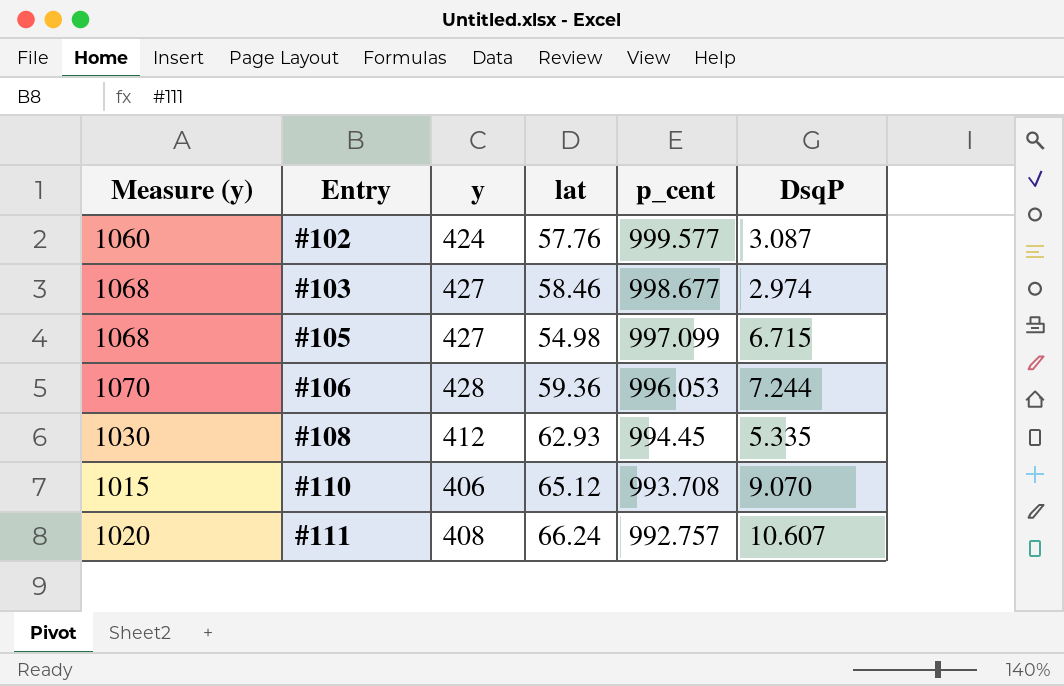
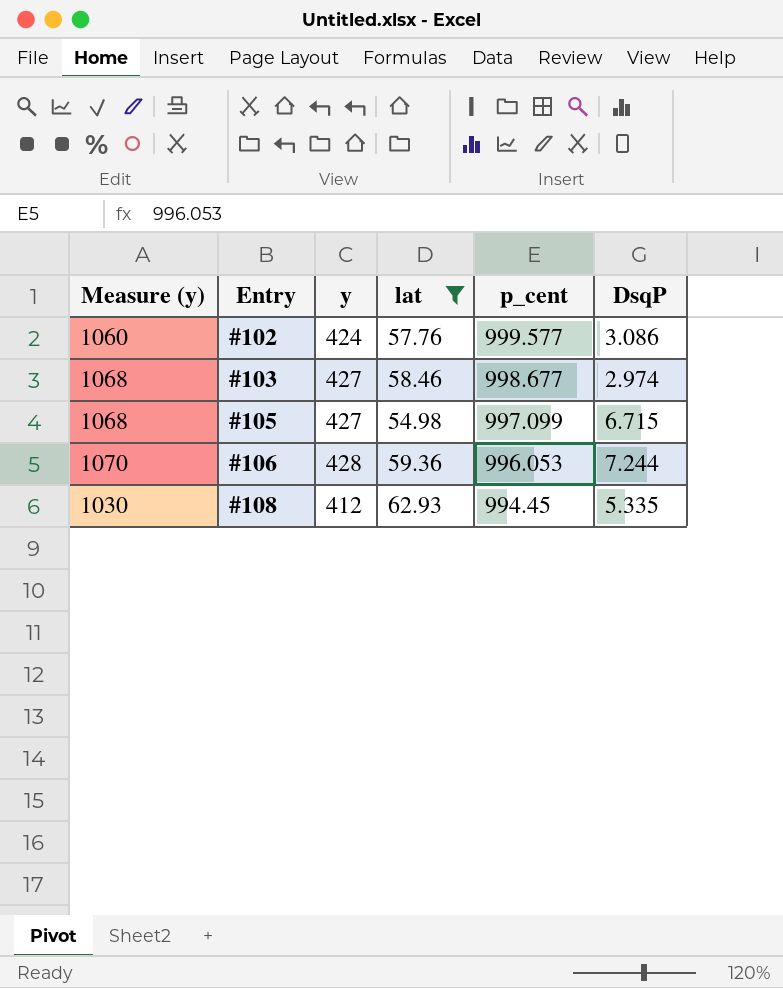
filter: none -> lat <= 62.93
#102 | DsqP: 3.087 -> 3.086

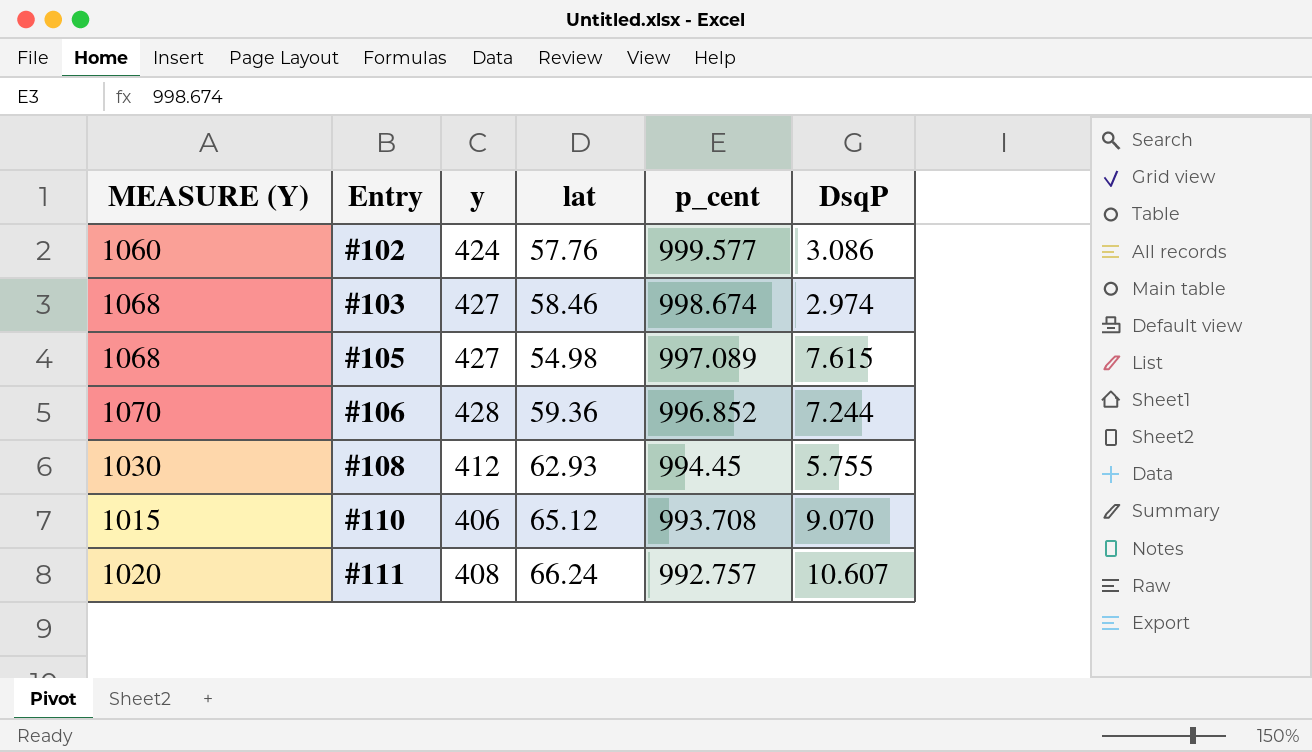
filter: lat <= 62.93 -> none
column name: Measure (y) -> MEASURE (Y)
#103 | p_cent: 998.677 -> 998.674
#105 | p_cent: 997.099 -> 997.089
#105 | DsqP: 6.715 -> 7.615
#106 | p_cent: 996.053 -> 996.852
#108 | DsqP: 5.335 -> 5.755

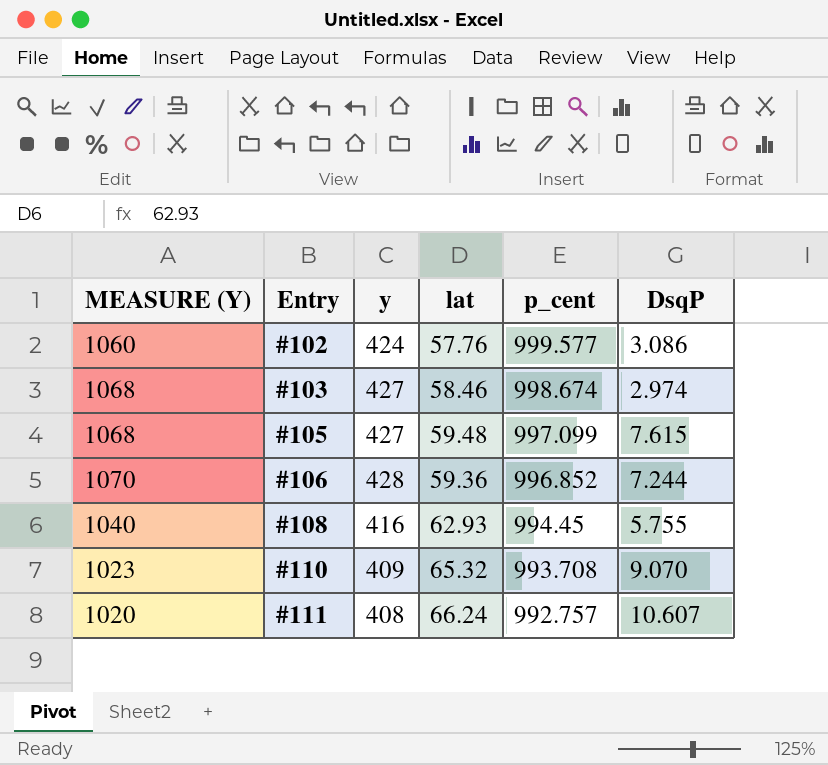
#105 | lat: 54.98 -> 59.48
#105 | p_cent: 997.089 -> 997.099
#108 | MEASURE (Y): 1030 -> 1040
#108 | y: 412 -> 416
#110 | MEASURE (Y): 1015 -> 1023
#110 | y: 406 -> 409
#110 | lat: 65.12 -> 65.32

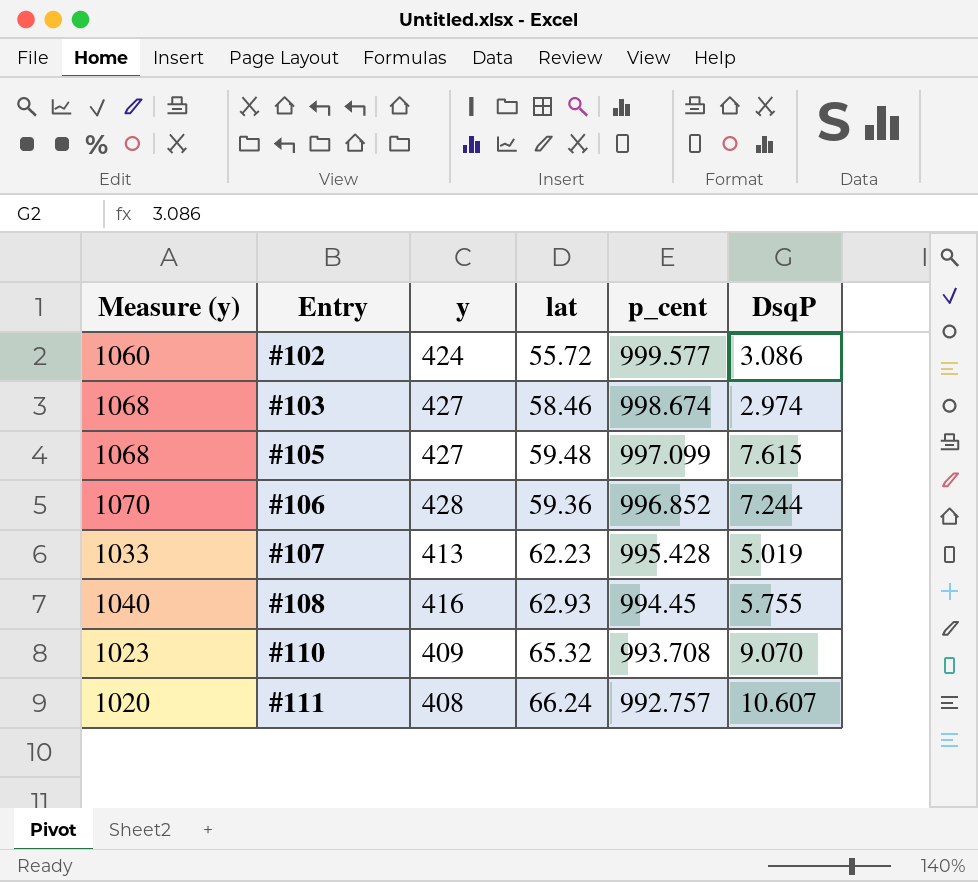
column name: MEASURE (Y) -> Measure (y)
#102 | lat: 57.76 -> 55.72
row #107: none -> 1033 | 413 | 62.23 | 995.428 | 5.019

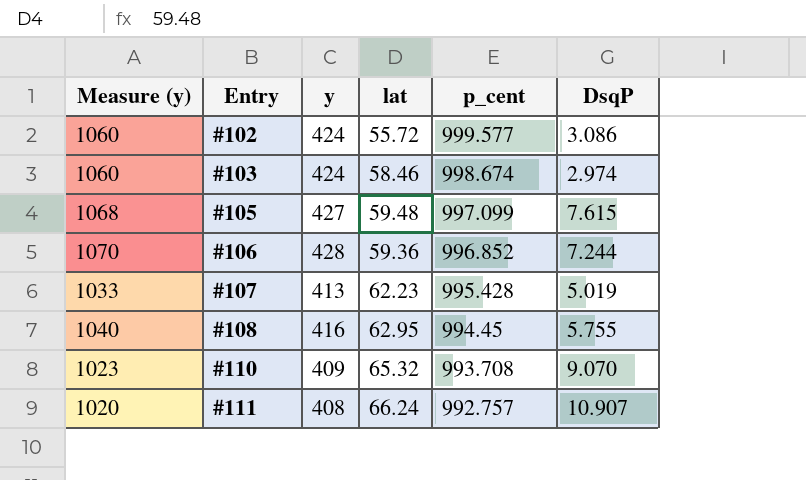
#103 | Measure (y): 1068 -> 1060
#103 | y: 427 -> 424
#108 | lat: 62.93 -> 62.95
#111 | DsqP: 10.607 -> 10.907

